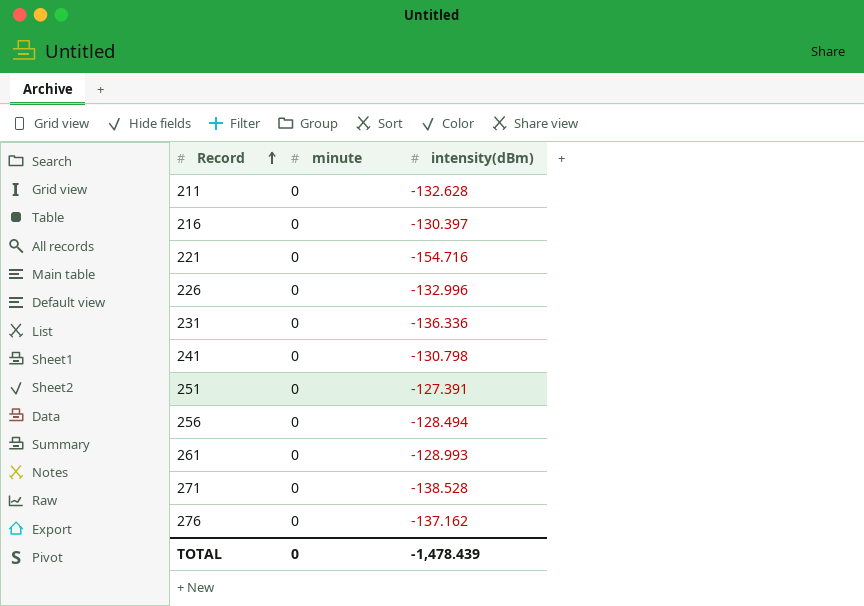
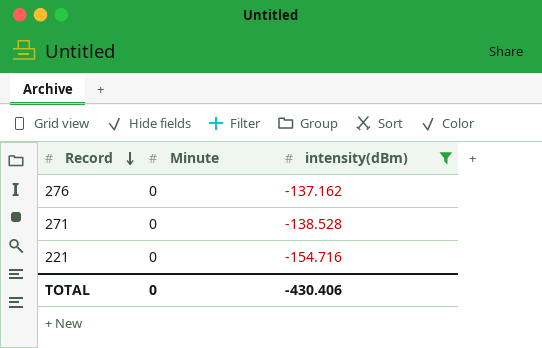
filter: none -> intensity(dBm) <= -137.162
row order: Record ascending -> Record descending
column name: minute -> Minute
TOTAL | intensity(dBm): -1,478.439 -> -430.406

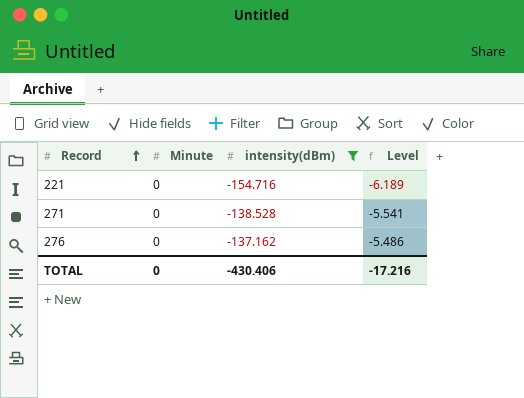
row order: Record descending -> Record ascending
column Level | formula: none -> [intensity(dBm)] * 0.04

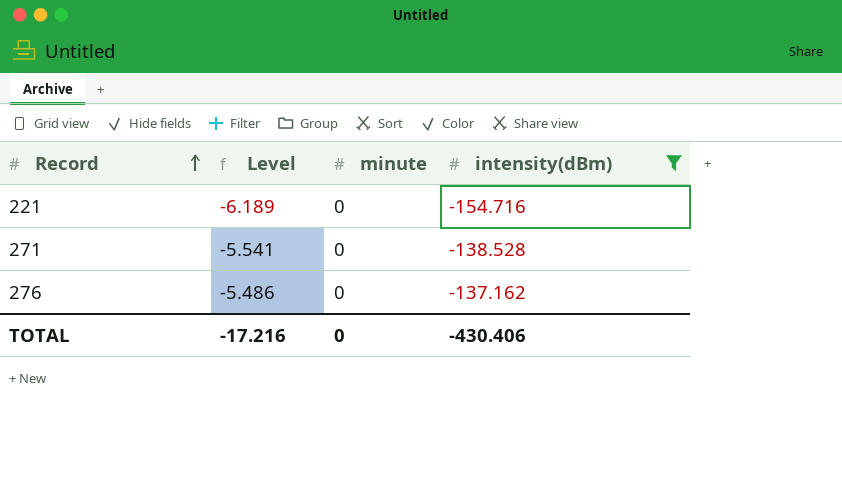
column Level | position: 4 -> 2
column name: Minute -> minute

